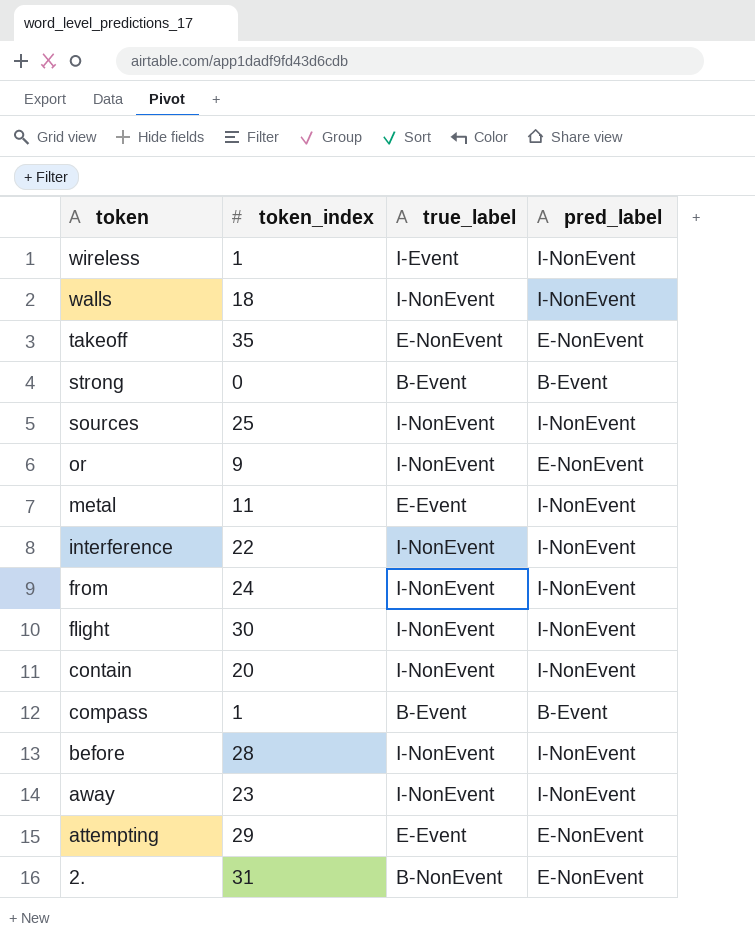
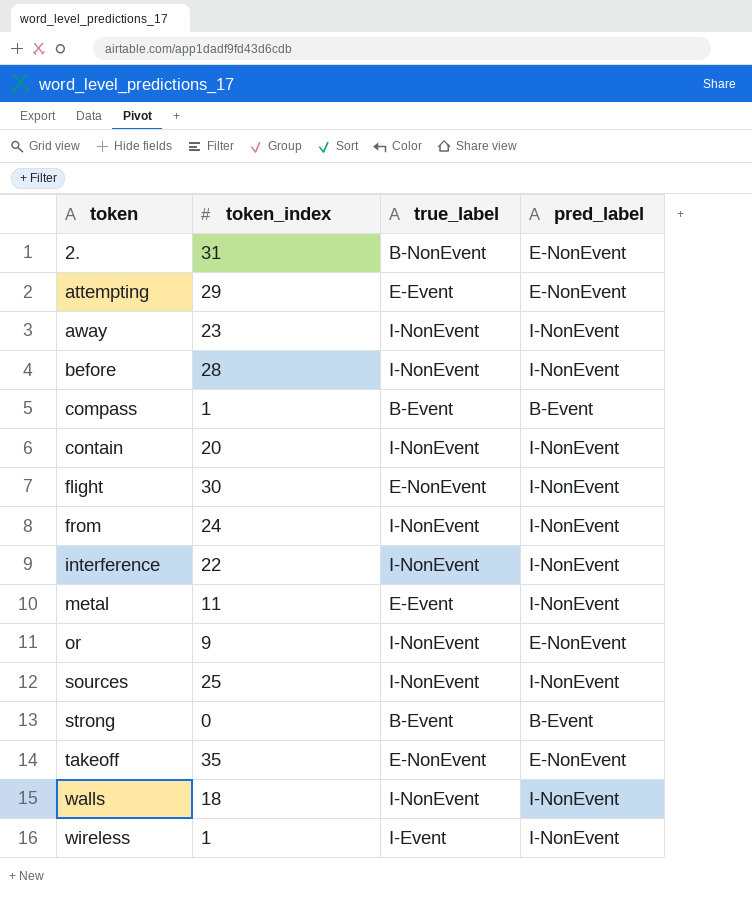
row order: token descending -> token ascending
flight | true_label: I-NonEvent -> E-NonEvent

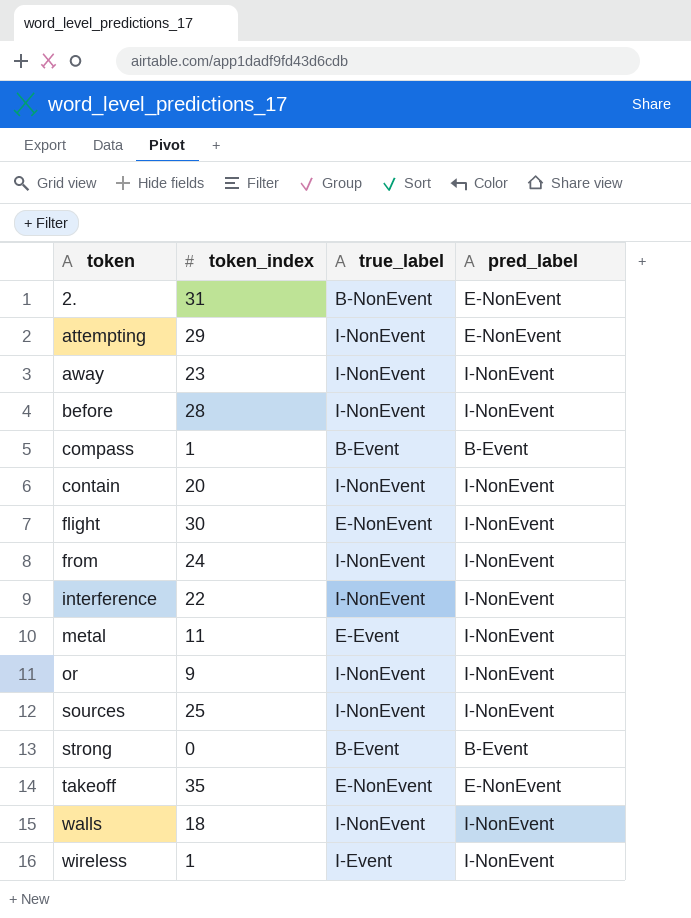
attempting | true_label: E-Event -> I-NonEvent
or | pred_label: E-NonEvent -> I-NonEvent

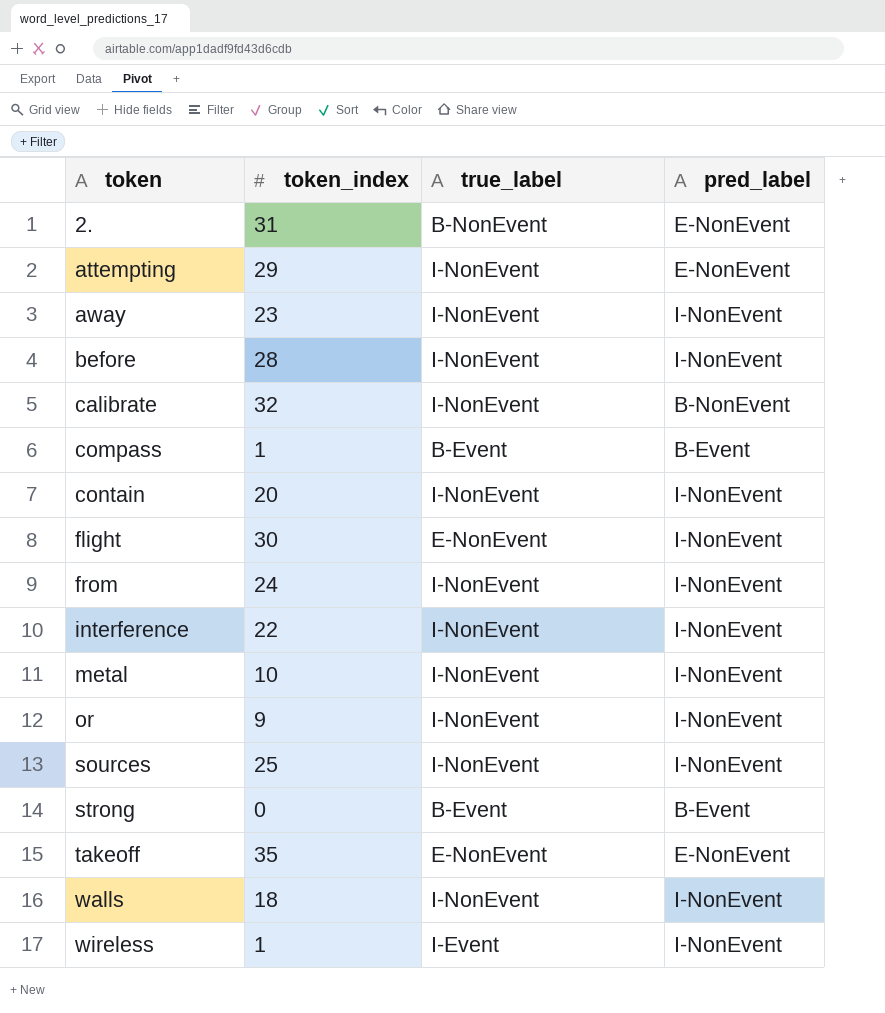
row calibrate: none -> 32 | I-NonEvent | B-NonEvent
metal | token_index: 11 -> 10
metal | true_label: E-Event -> I-NonEvent

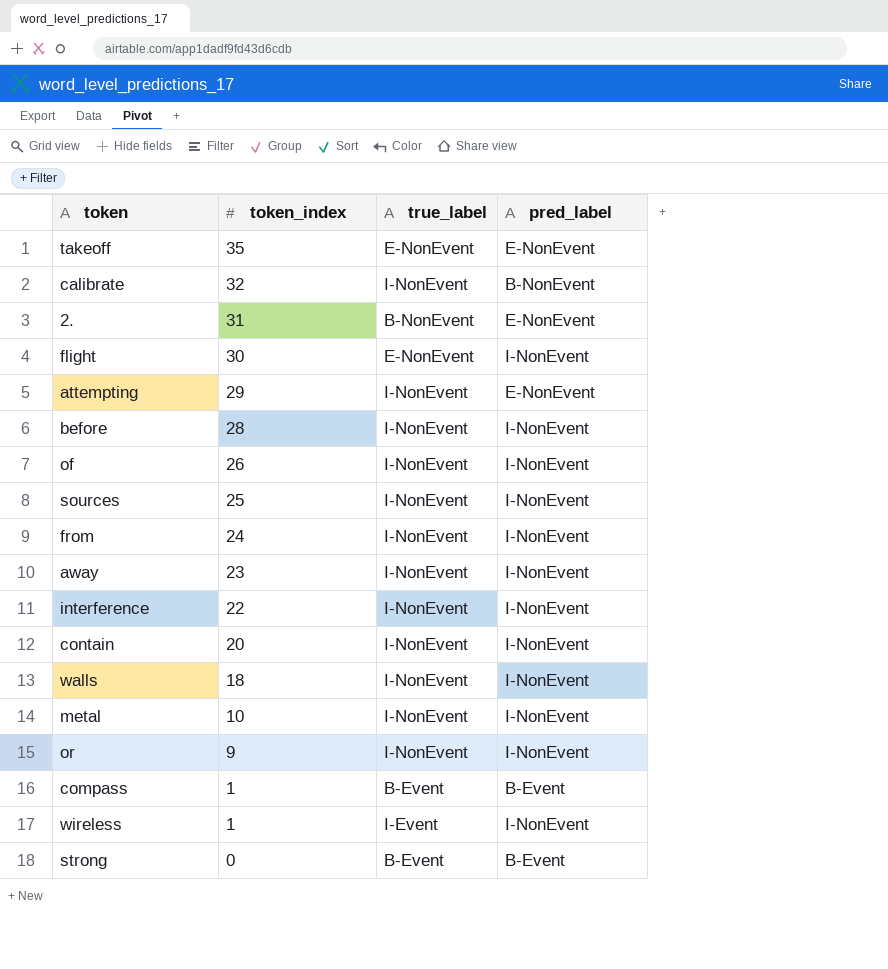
row order: token ascending -> token_index descending
row of: none -> 26 | I-NonEvent | I-NonEvent

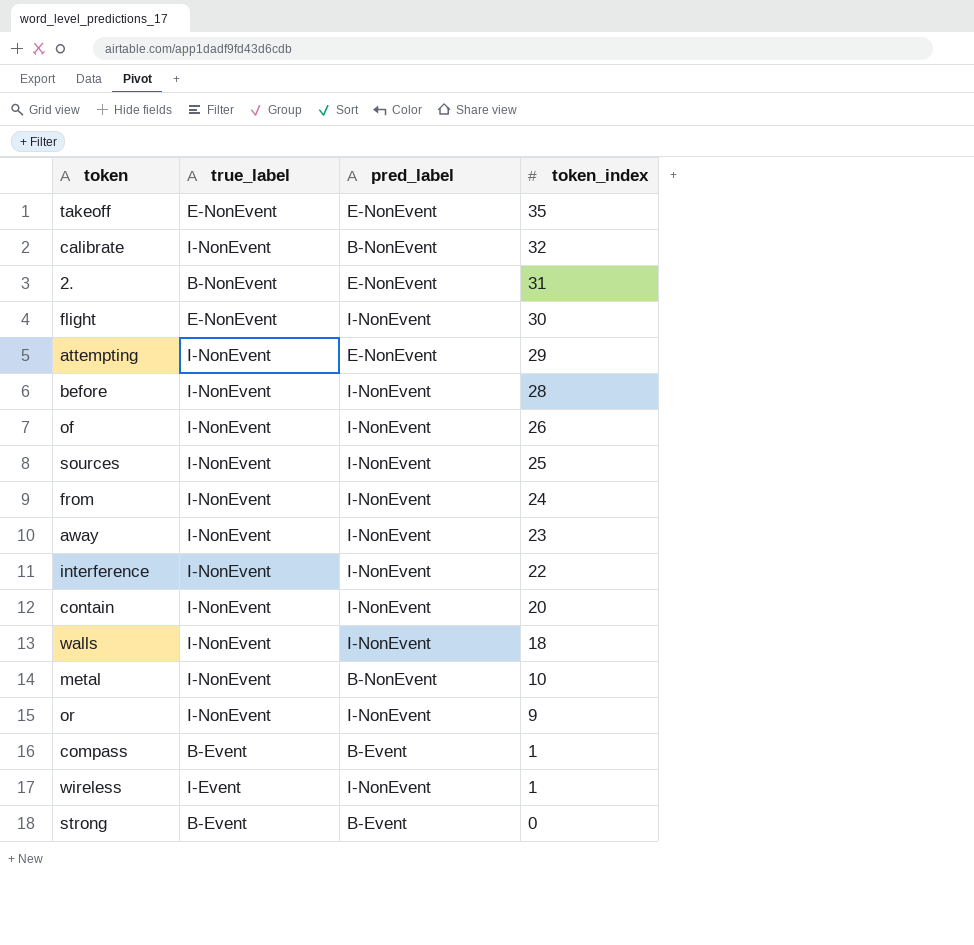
column token_index | position: 2 -> 4
metal | pred_label: I-NonEvent -> B-NonEvent

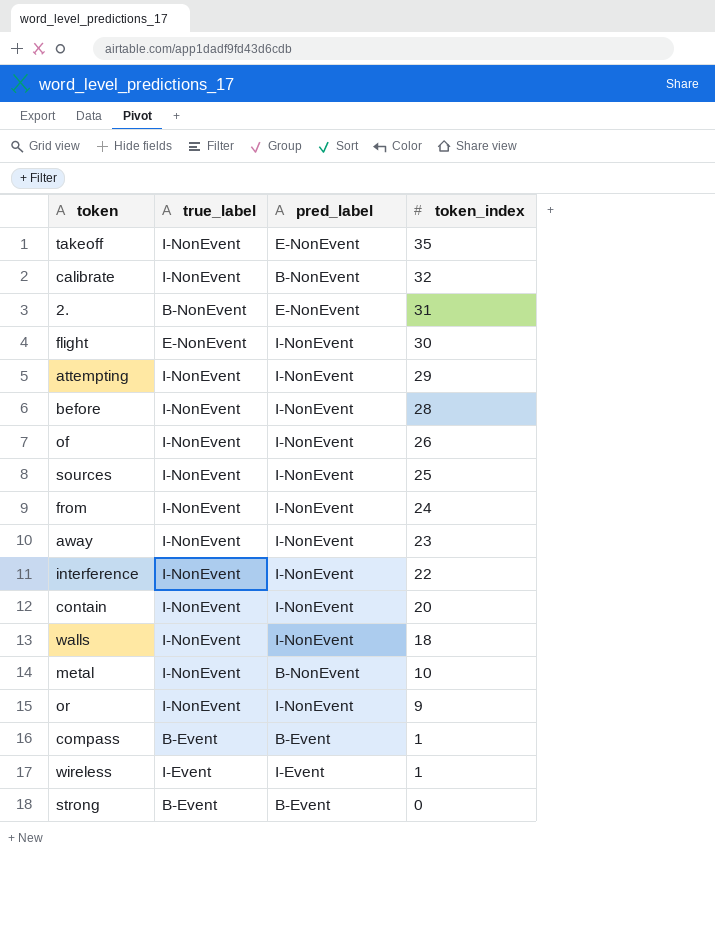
takeoff | true_label: E-NonEvent -> I-NonEvent
attempting | pred_label: E-NonEvent -> I-NonEvent
wireless | pred_label: I-NonEvent -> I-Event

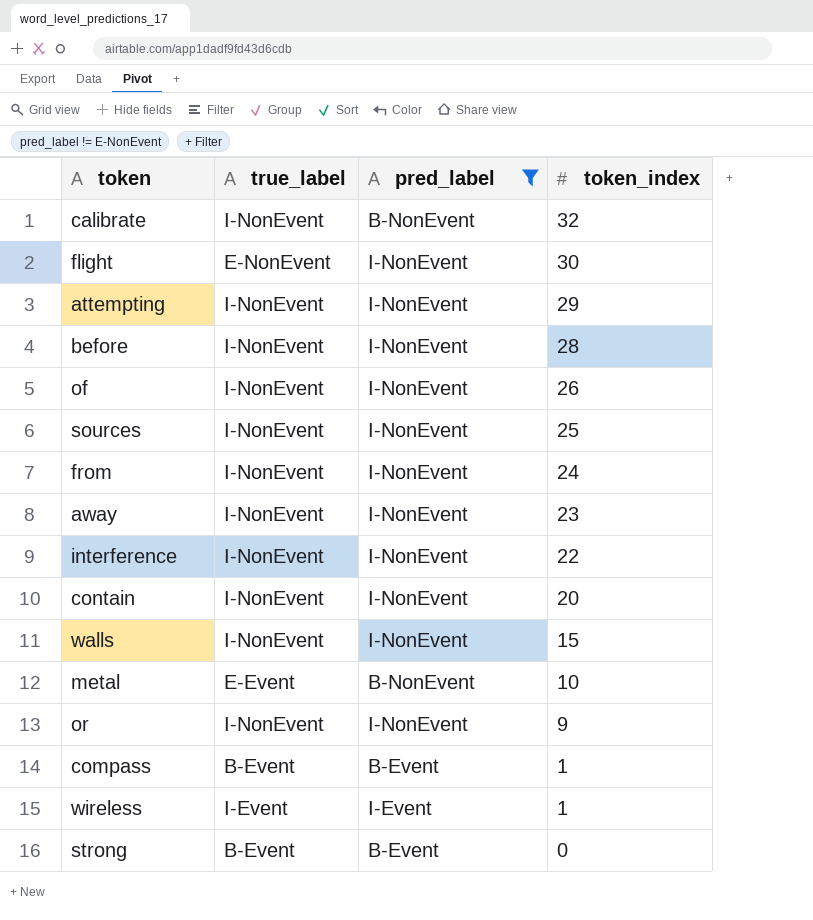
filter: none -> pred_label != E-NonEvent
walls | token_index: 18 -> 15
metal | true_label: I-NonEvent -> E-Event

